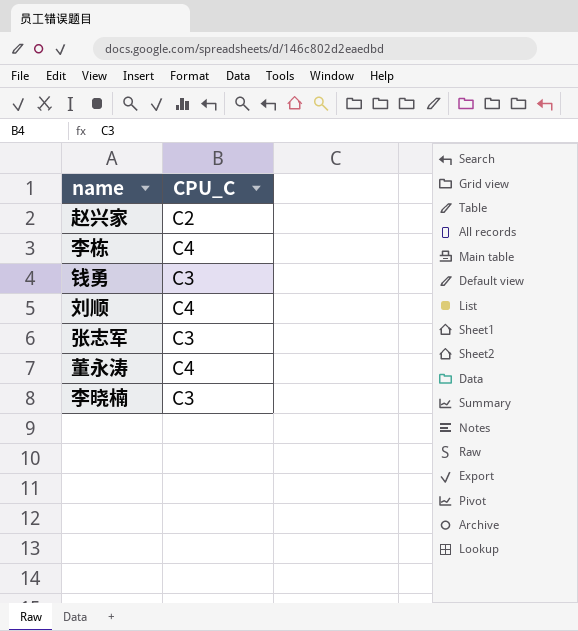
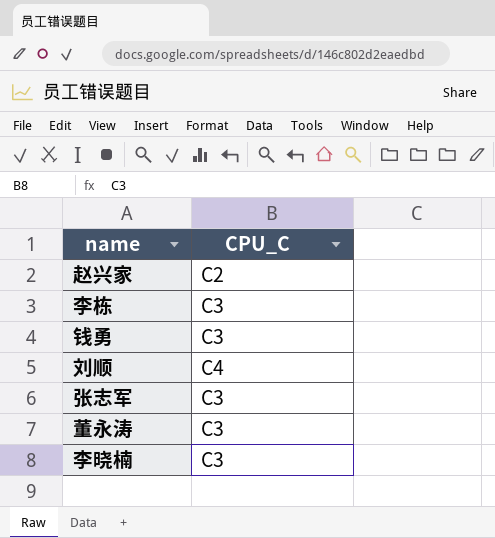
李栋 | CPU_C: C4 -> C3
董永涛 | CPU_C: C4 -> C3

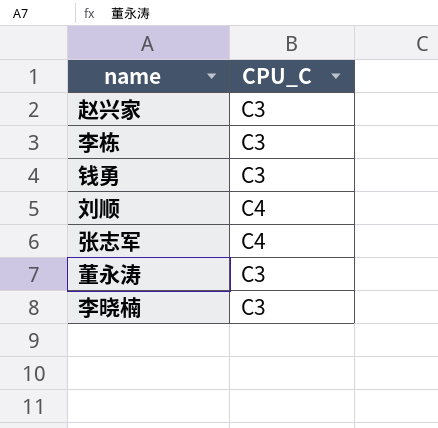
赵兴家 | CPU_C: C2 -> C3
张志军 | CPU_C: C3 -> C4

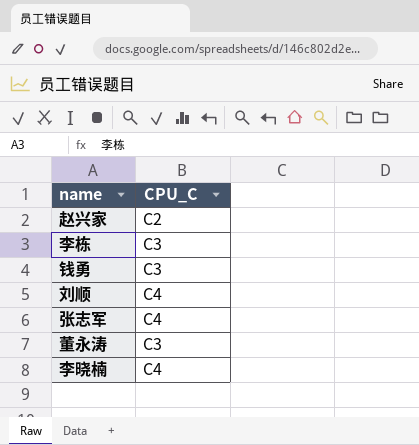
赵兴家 | CPU_C: C3 -> C2
李晓楠 | CPU_C: C3 -> C4

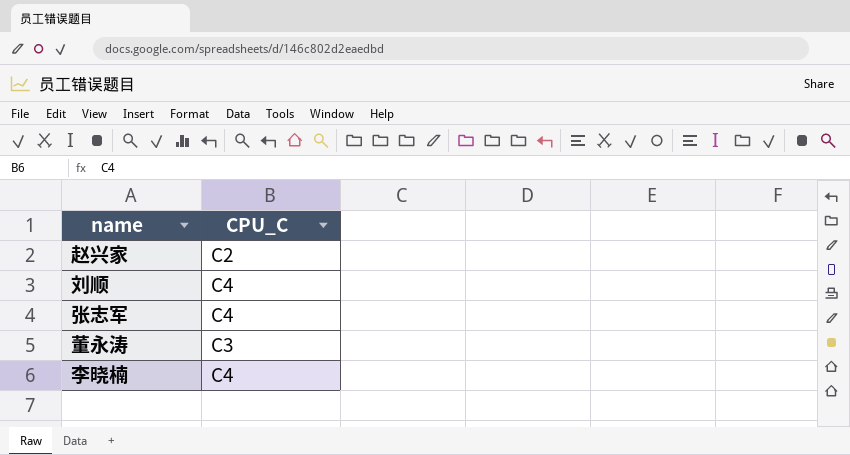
row 李栋: C3 -> none
row 钱勇: C3 -> none

